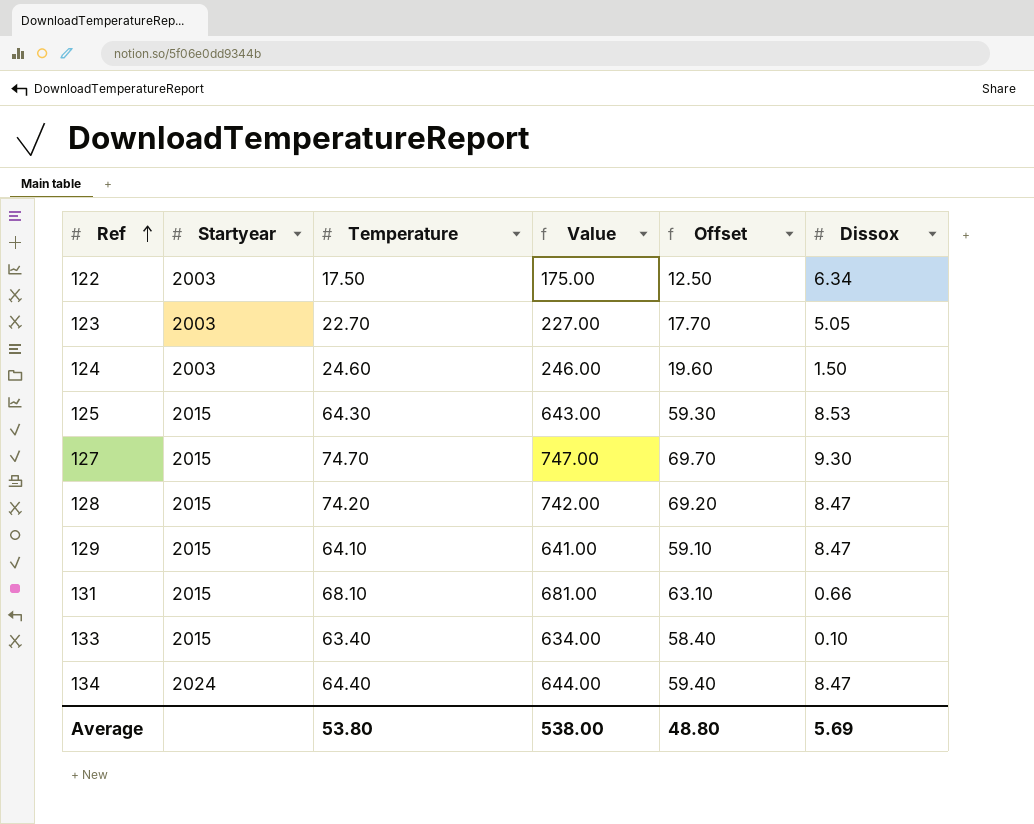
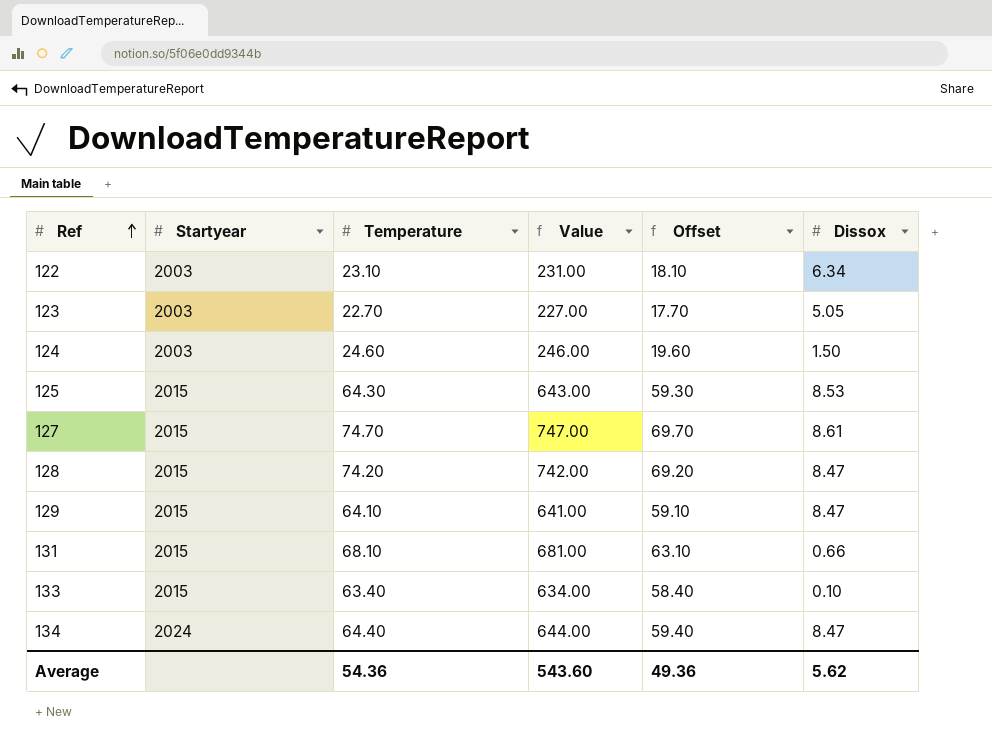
122 | Temperature: 17.50 -> 23.10
122 | Value: 175.00 -> 231.00
122 | Offset: 12.50 -> 18.10
127 | Dissox: 9.30 -> 8.61
Average | Temperature: 53.80 -> 54.36
Average | Value: 538.00 -> 543.60
Average | Offset: 48.80 -> 49.36
Average | Dissox: 5.69 -> 5.62

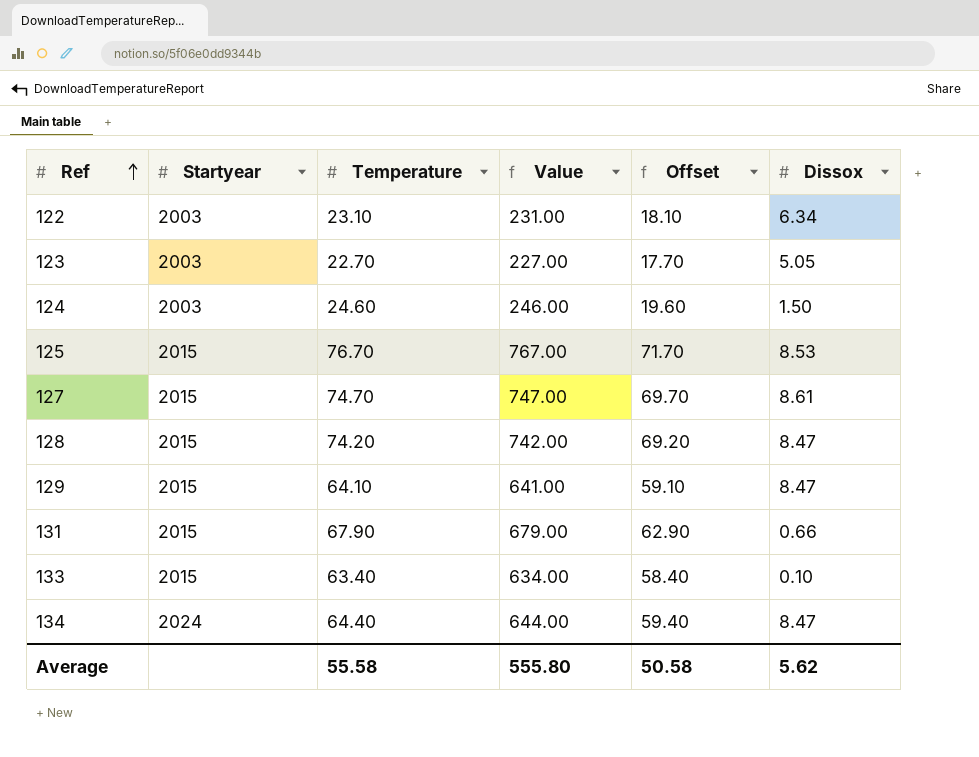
125 | Temperature: 64.30 -> 76.70
125 | Value: 643.00 -> 767.00
125 | Offset: 59.30 -> 71.70
131 | Temperature: 68.10 -> 67.90
131 | Value: 681.00 -> 679.00
131 | Offset: 63.10 -> 62.90
Average | Temperature: 54.36 -> 55.58
Average | Value: 543.60 -> 555.80
Average | Offset: 49.36 -> 50.58

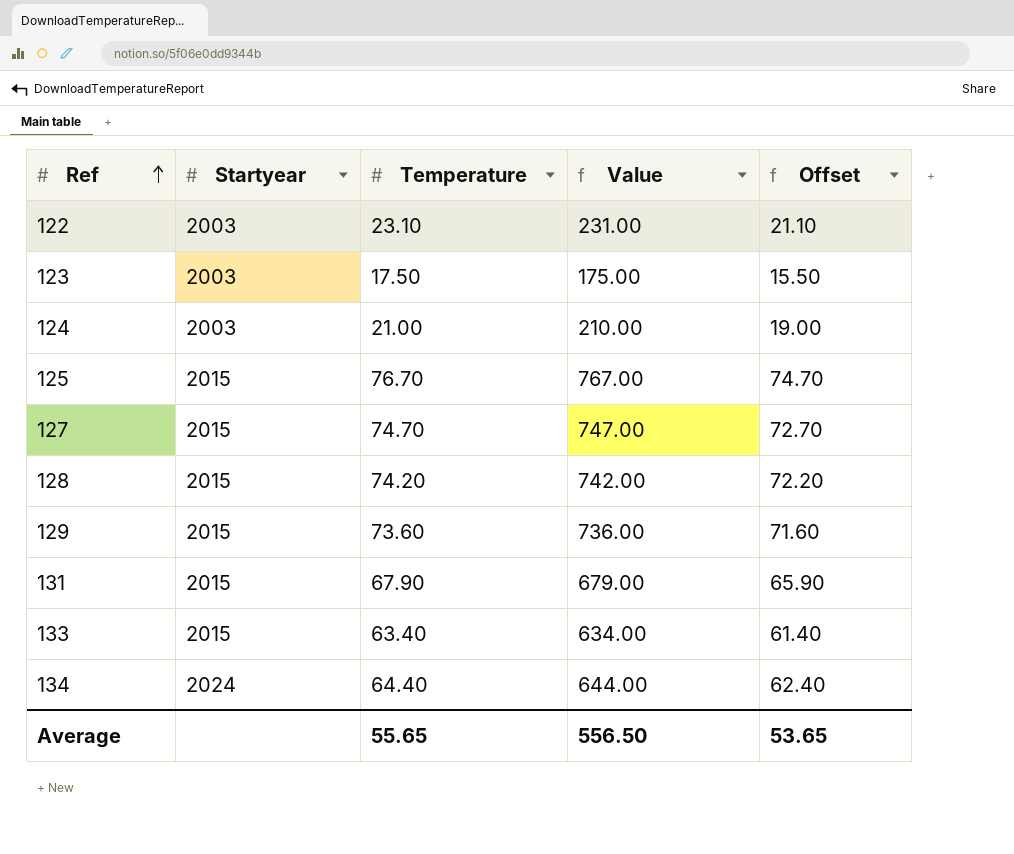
column Dissox | position: 6 -> none
column Offset | formula: [Temperature] - 5 -> [Temperature] - 2
123 | Temperature: 22.70 -> 17.50
123 | Value: 227.00 -> 175.00
124 | Temperature: 24.60 -> 21.00
124 | Value: 246.00 -> 210.00
129 | Temperature: 64.10 -> 73.60
129 | Value: 641.00 -> 736.00
Average | Temperature: 55.58 -> 55.65
Average | Value: 555.80 -> 556.50
Average | Offset: 50.58 -> 53.65

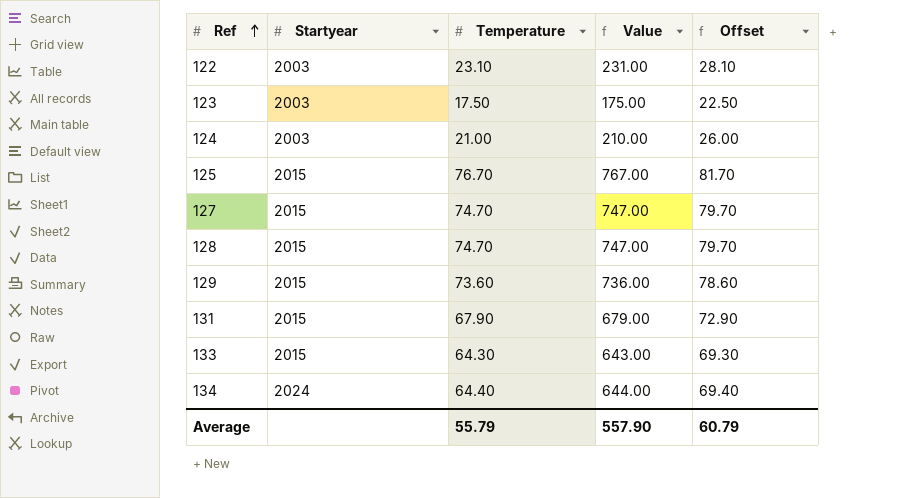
column Offset | formula: [Temperature] - 2 -> [Temperature] + 5
128 | Temperature: 74.20 -> 74.70
128 | Value: 742.00 -> 747.00
133 | Temperature: 63.40 -> 64.30
133 | Value: 634.00 -> 643.00
Average | Temperature: 55.65 -> 55.79
Average | Value: 556.50 -> 557.90
Average | Offset: 53.65 -> 60.79

